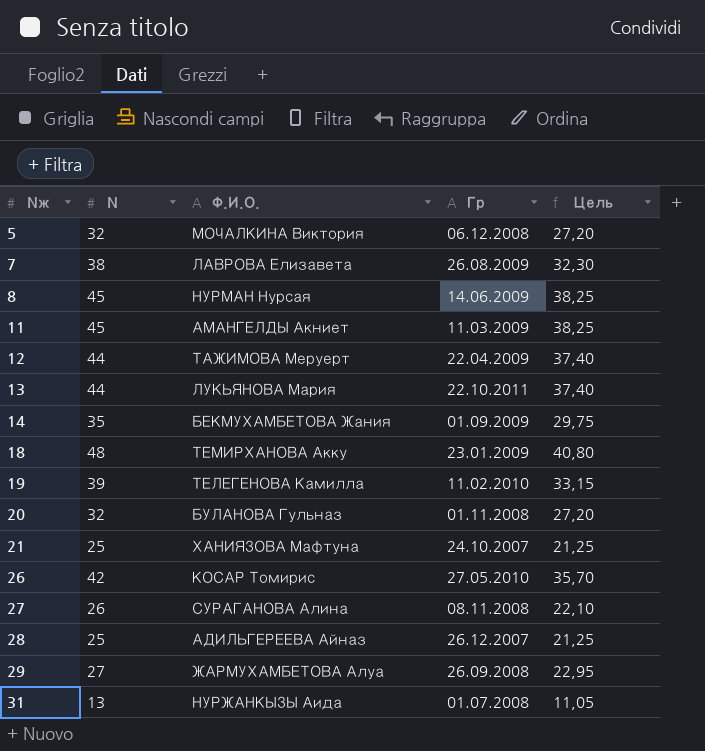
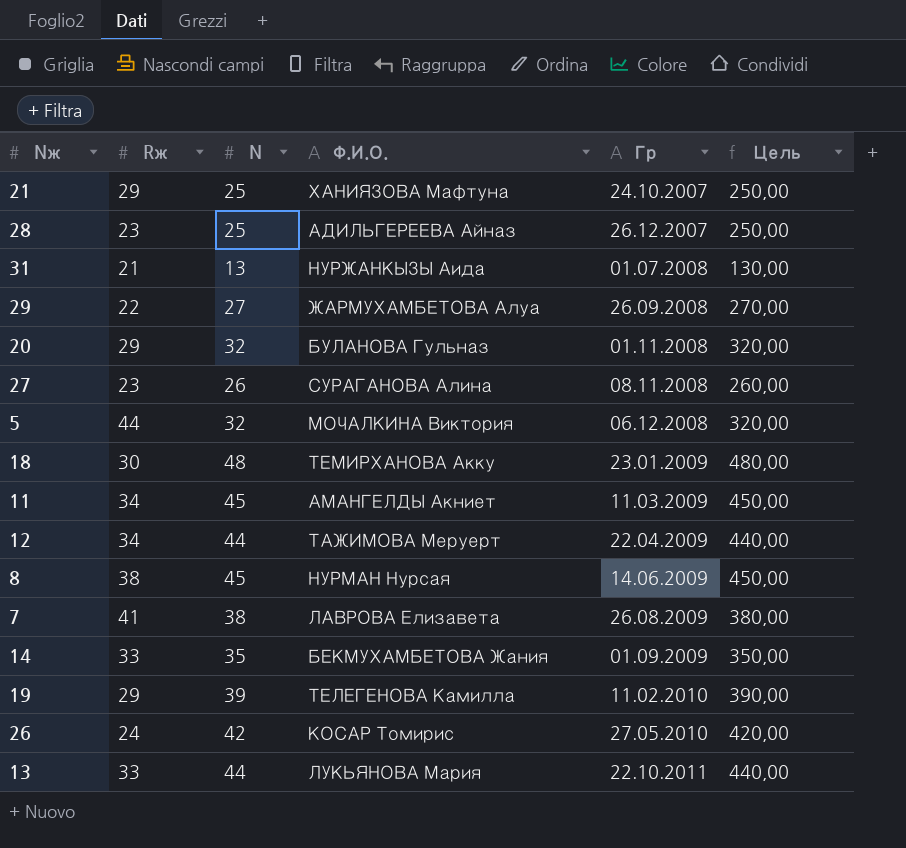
row order: Nж ascending -> Гр ascending
column Rж | position: none -> 2
column Цель | formula: [N] * 0,85 -> [N] * 10

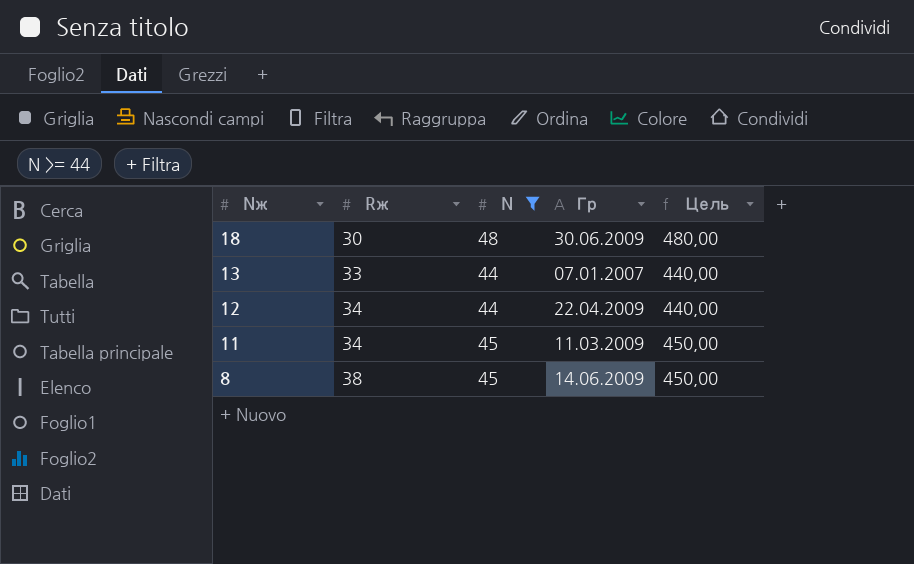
filter: none -> N >= 44
row order: Гр ascending -> Nж descending
column Ф.И.О. | position: 4 -> none
18 | Гр: 23.01.2009 -> 30.06.2009
13 | Гр: 22.10.2011 -> 07.01.2007

